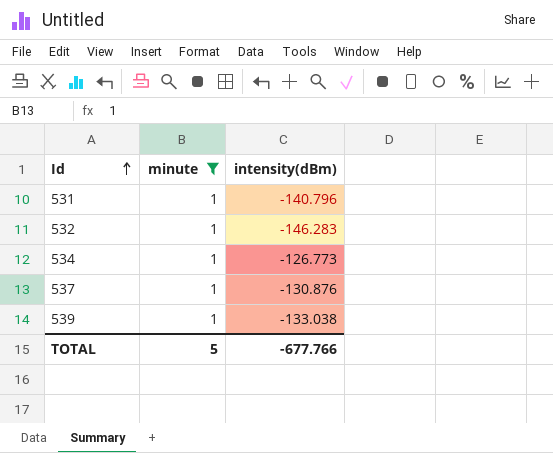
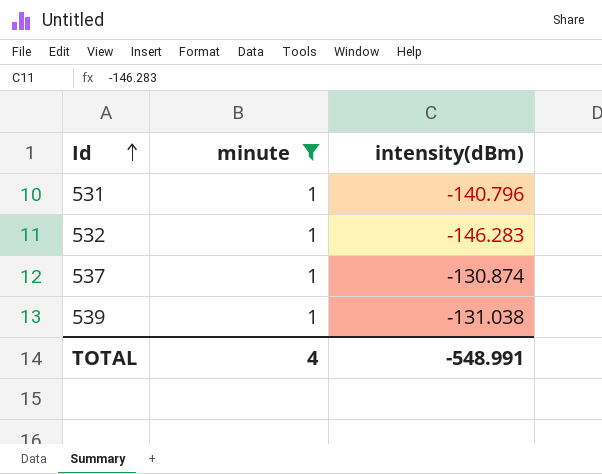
row 534: 1 | -126.773 -> none
537 | intensity(dBm): -130.876 -> -130.874
539 | intensity(dBm): -133.038 -> -131.038
TOTAL | minute: 5 -> 4
TOTAL | intensity(dBm): -677.766 -> -548.991

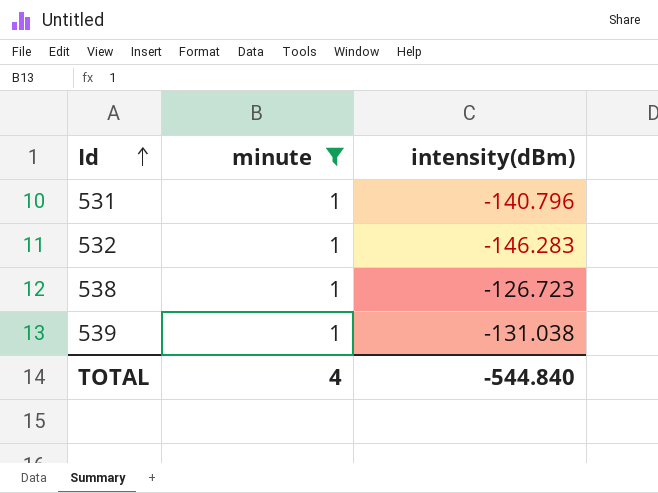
row 537: 1 | -130.874 -> none
row 538: none -> 1 | -126.723
TOTAL | intensity(dBm): -548.991 -> -544.840

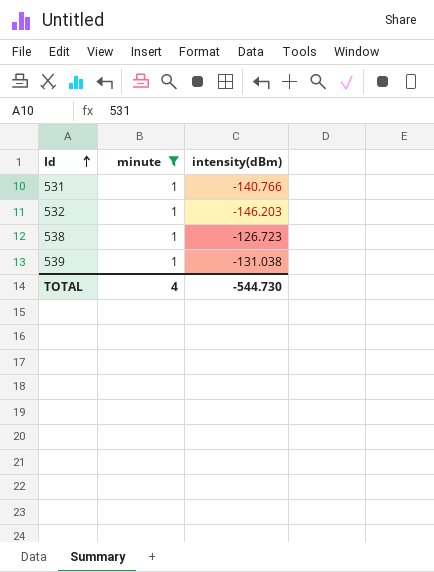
531 | intensity(dBm): -140.796 -> -140.766
532 | intensity(dBm): -146.283 -> -146.203
TOTAL | intensity(dBm): -544.840 -> -544.730

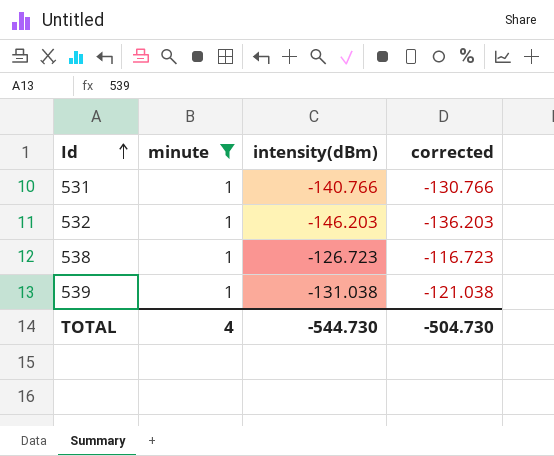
column corrected | formula: none -> [intensity(dBm)] + 10

